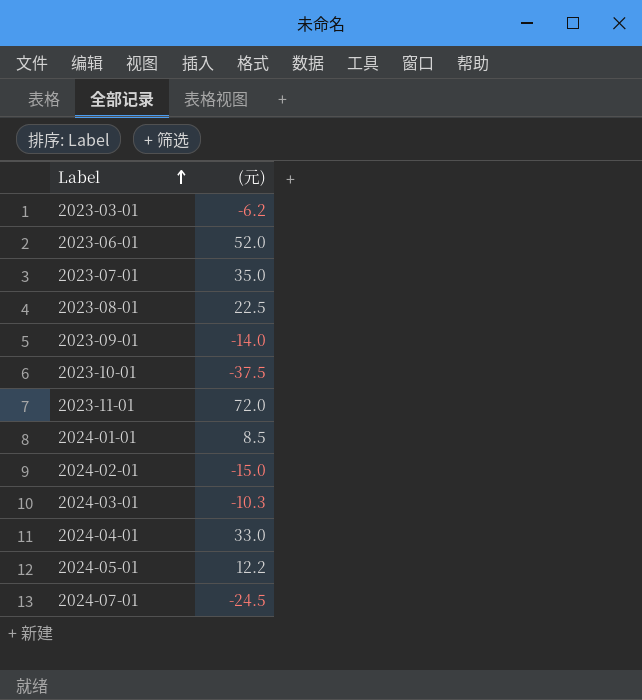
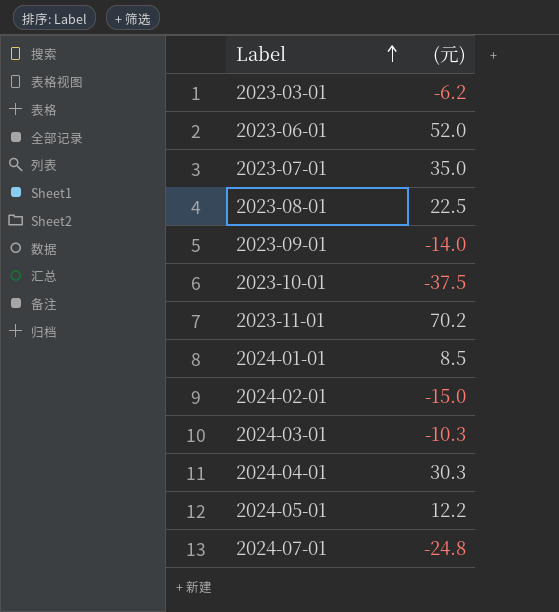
2023-11-01 | (元): 72.0 -> 70.2
2024-04-01 | (元): 33.0 -> 30.3
2024-07-01 | (元): -24.5 -> -24.8

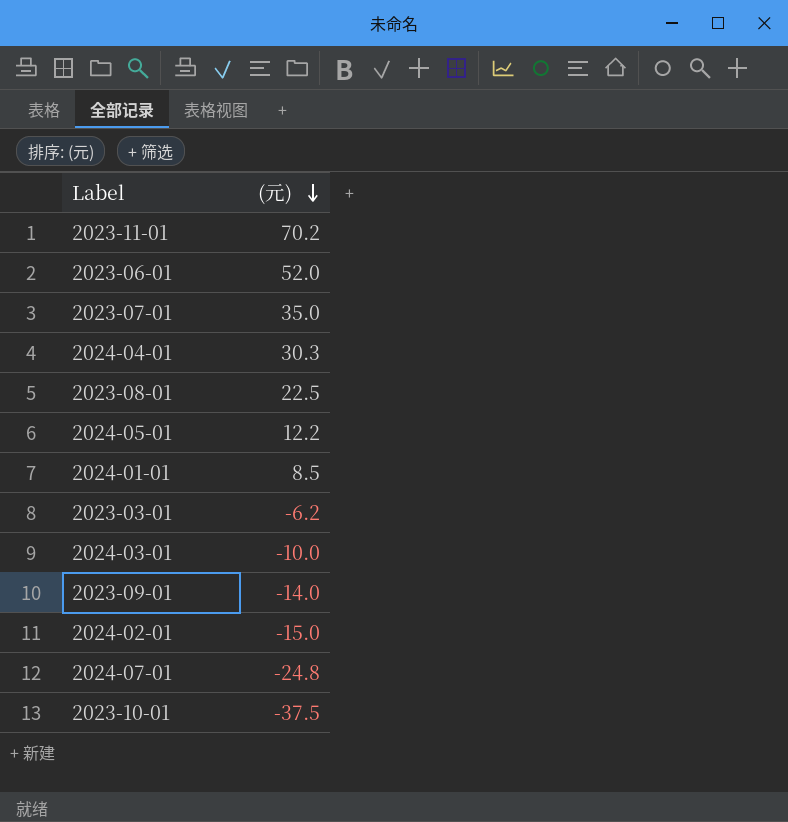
row order: Label ascending -> (元) descending
2024-03-01 | (元): -10.3 -> -10.0

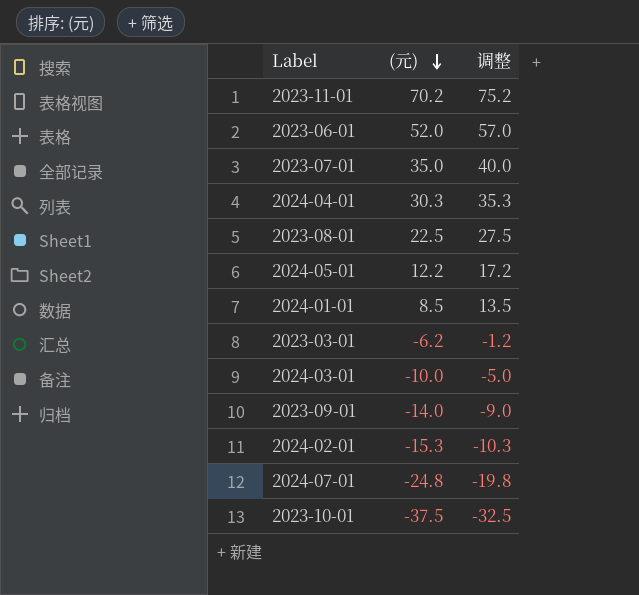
column 调整 | formula: none -> [(元)] + 5
2024-02-01 | (元): -15.0 -> -15.3

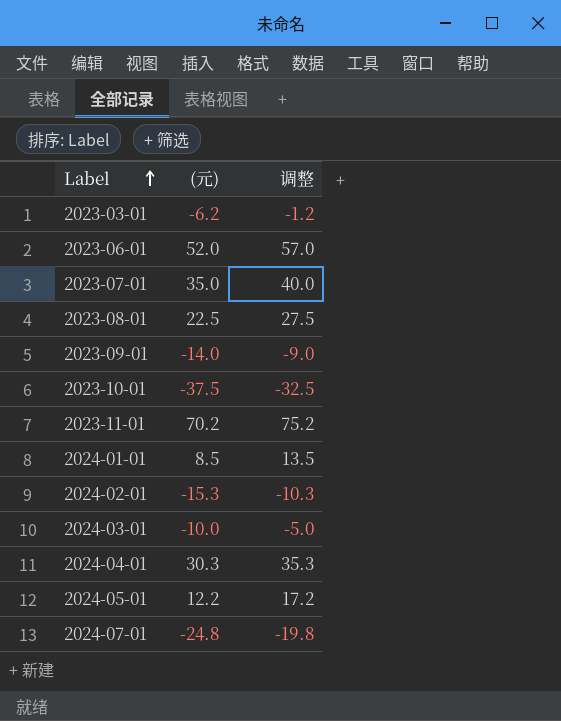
row order: (元) descending -> Label ascending

